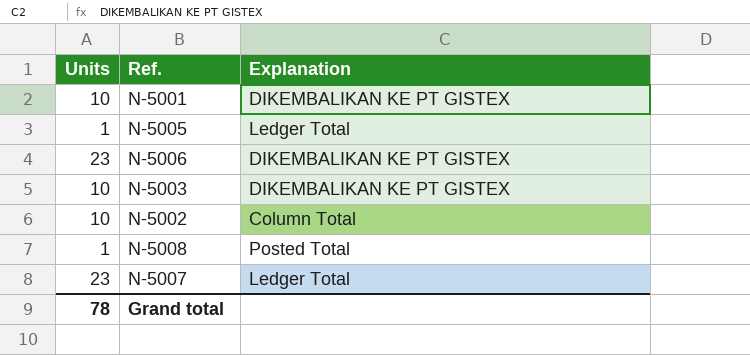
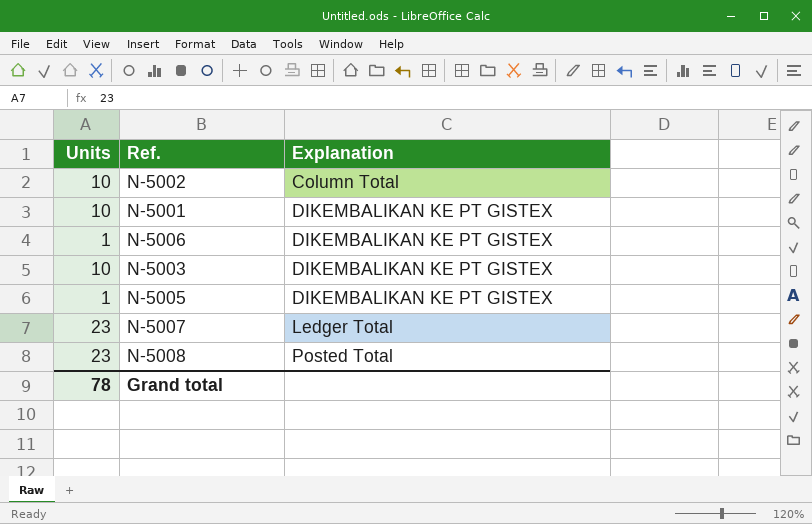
row order: none -> Explanation ascending
N-5006 | Units: 23 -> 1
N-5005 | Explanation: Ledger Total -> DIKEMBALIKAN KE PT GISTEX
N-5008 | Units: 1 -> 23

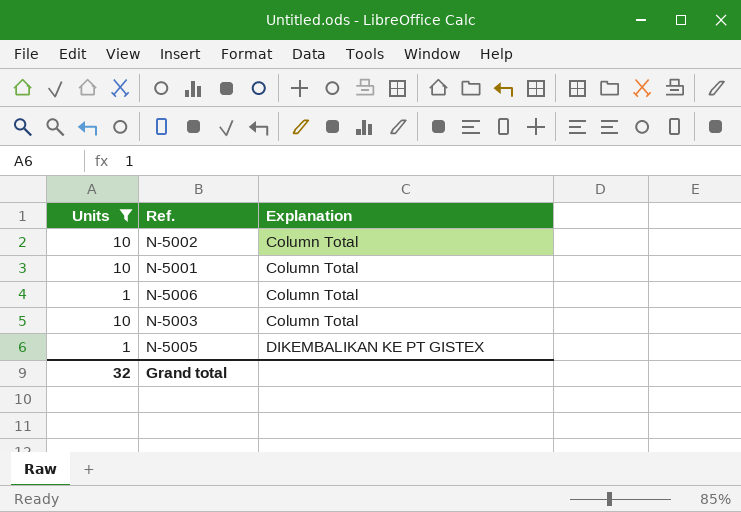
filter: none -> Units != 23
N-5001 | Explanation: DIKEMBALIKAN KE PT GISTEX -> Column Total
N-5006 | Explanation: DIKEMBALIKAN KE PT GISTEX -> Column Total
N-5003 | Explanation: DIKEMBALIKAN KE PT GISTEX -> Column Total
Grand total | Units: 78 -> 32

